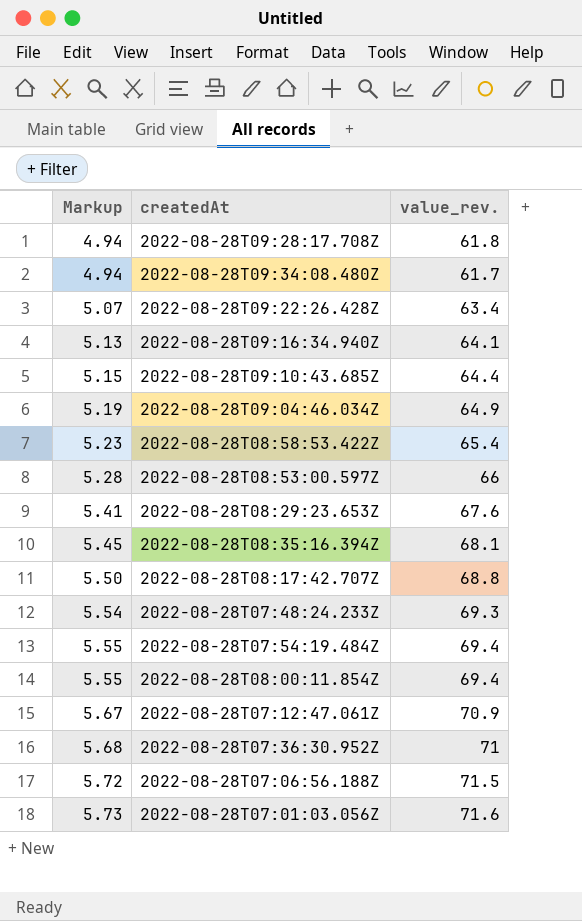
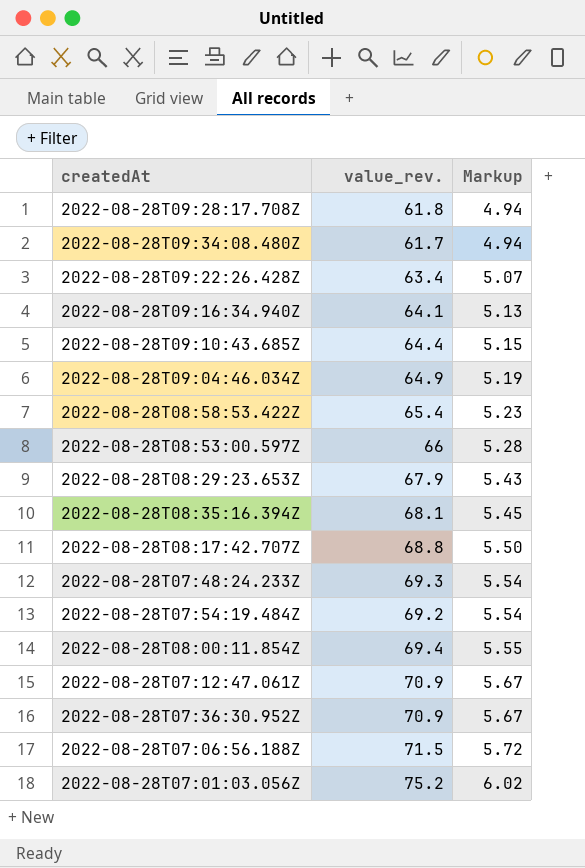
column Markup | position: 1 -> 3
2022-08-28T08:29:23.653Z | value_rev.: 67.6 -> 67.9
2022-08-28T08:29:23.653Z | Markup: 5.41 -> 5.43
2022-08-28T07:54:19.484Z | value_rev.: 69.4 -> 69.2
2022-08-28T07:54:19.484Z | Markup: 5.55 -> 5.54
2022-08-28T07:36:30.952Z | value_rev.: 71 -> 70.9
2022-08-28T07:36:30.952Z | Markup: 5.68 -> 5.67
2022-08-28T07:01:03.056Z | value_rev.: 71.6 -> 75.2
2022-08-28T07:01:03.056Z | Markup: 5.73 -> 6.02

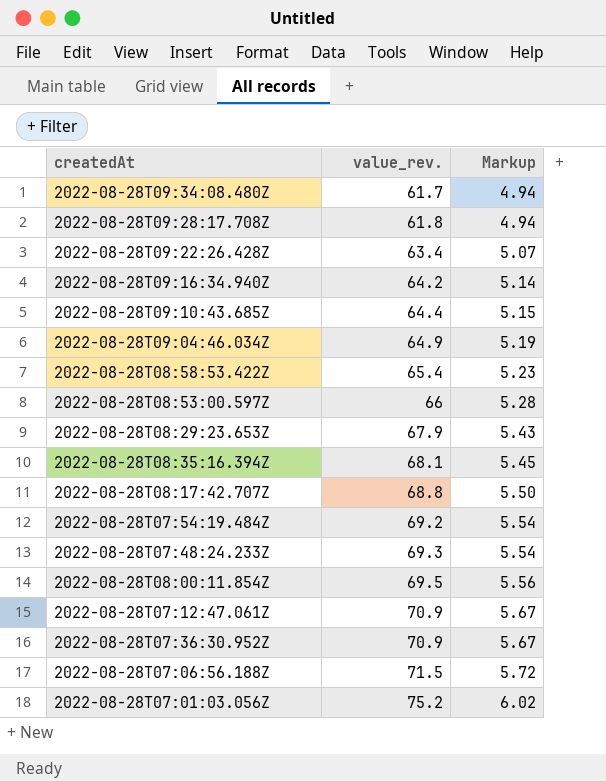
row order: Markup ascending -> value_rev. ascending
2022-08-28T09:16:34.940Z | value_rev.: 64.1 -> 64.2
2022-08-28T09:16:34.940Z | Markup: 5.13 -> 5.14
2022-08-28T08:00:11.854Z | value_rev.: 69.4 -> 69.5
2022-08-28T08:00:11.854Z | Markup: 5.55 -> 5.56

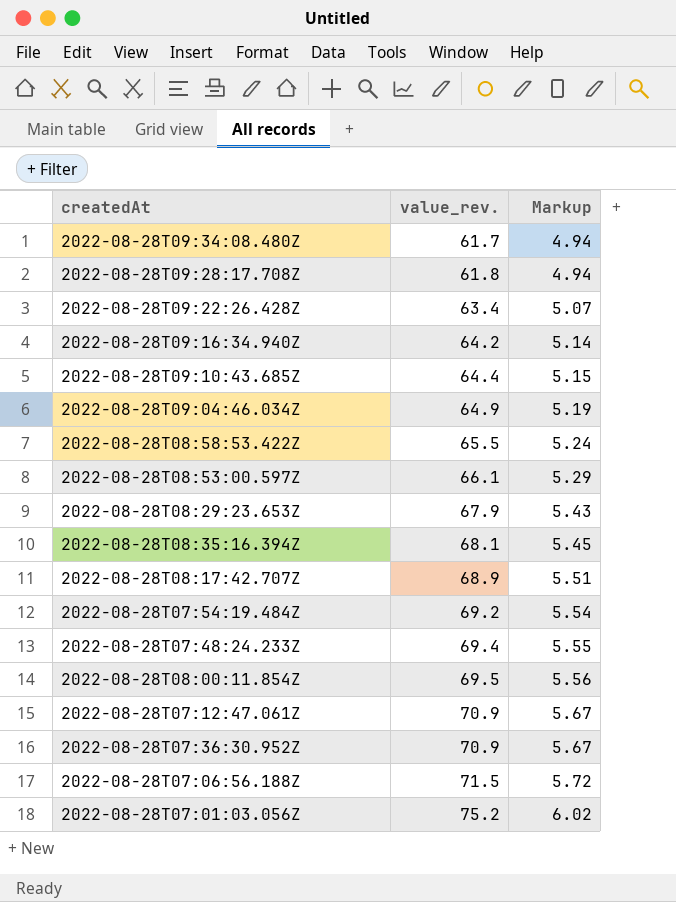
2022-08-28T08:58:53.422Z | value_rev.: 65.4 -> 65.5
2022-08-28T08:58:53.422Z | Markup: 5.23 -> 5.24
2022-08-28T08:53:00.597Z | value_rev.: 66 -> 66.1
2022-08-28T08:53:00.597Z | Markup: 5.28 -> 5.29
2022-08-28T08:17:42.707Z | value_rev.: 68.8 -> 68.9
2022-08-28T08:17:42.707Z | Markup: 5.50 -> 5.51
2022-08-28T07:48:24.233Z | value_rev.: 69.3 -> 69.4
2022-08-28T07:48:24.233Z | Markup: 5.54 -> 5.55

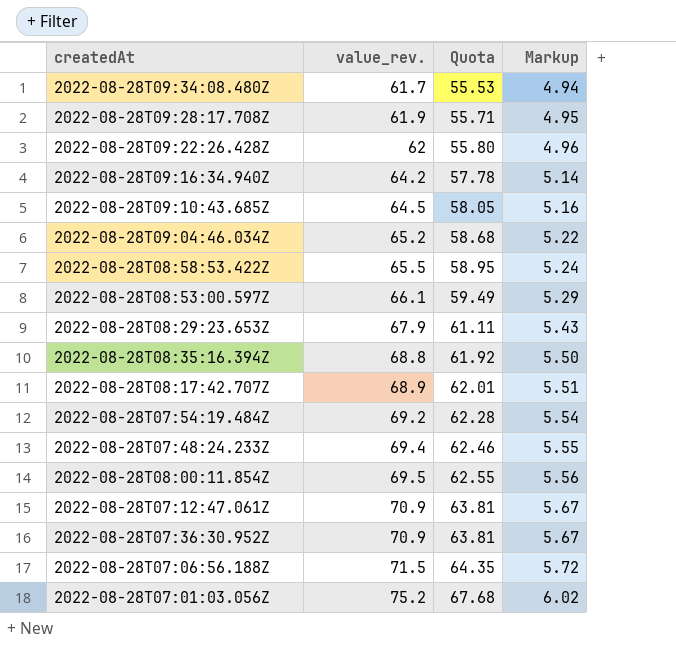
column Quota | formula: none -> [value_rev.] * 0.9
2022-08-28T09:28:17.708Z | value_rev.: 61.8 -> 61.9
2022-08-28T09:28:17.708Z | Markup: 4.94 -> 4.95
2022-08-28T09:22:26.428Z | value_rev.: 63.4 -> 62
2022-08-28T09:22:26.428Z | Markup: 5.07 -> 4.96
2022-08-28T09:10:43.685Z | value_rev.: 64.4 -> 64.5
2022-08-28T09:10:43.685Z | Markup: 5.15 -> 5.16
2022-08-28T09:04:46.034Z | value_rev.: 64.9 -> 65.2
2022-08-28T09:04:46.034Z | Markup: 5.19 -> 5.22
2022-08-28T08:35:16.394Z | value_rev.: 68.1 -> 68.8
2022-08-28T08:35:16.394Z | Markup: 5.45 -> 5.50

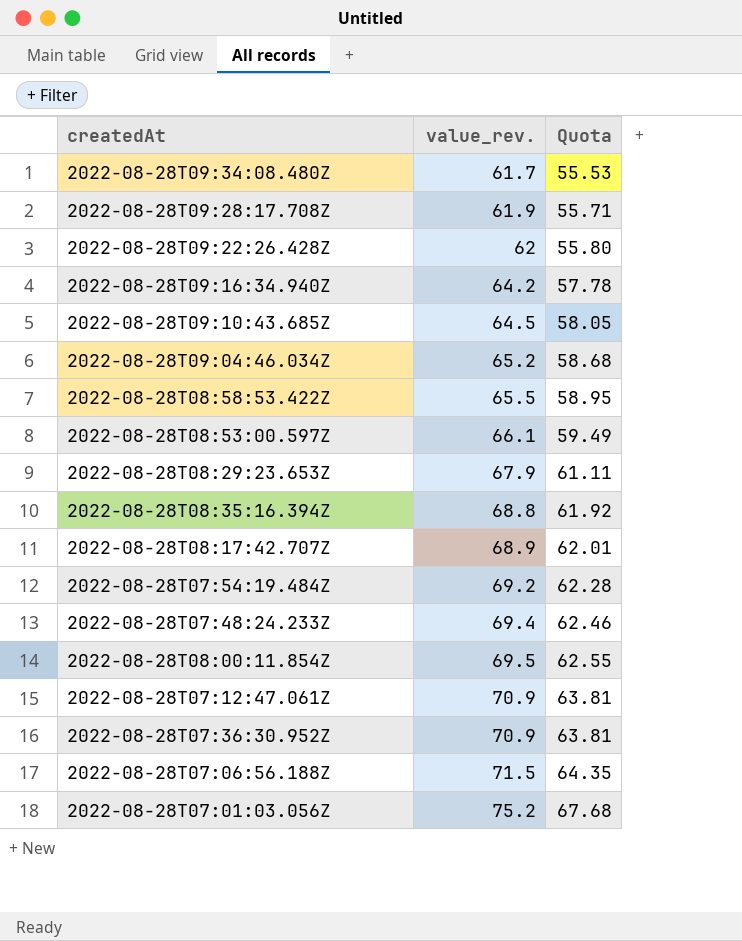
column Markup | formula: [value_rev.] * 0.08 -> none

